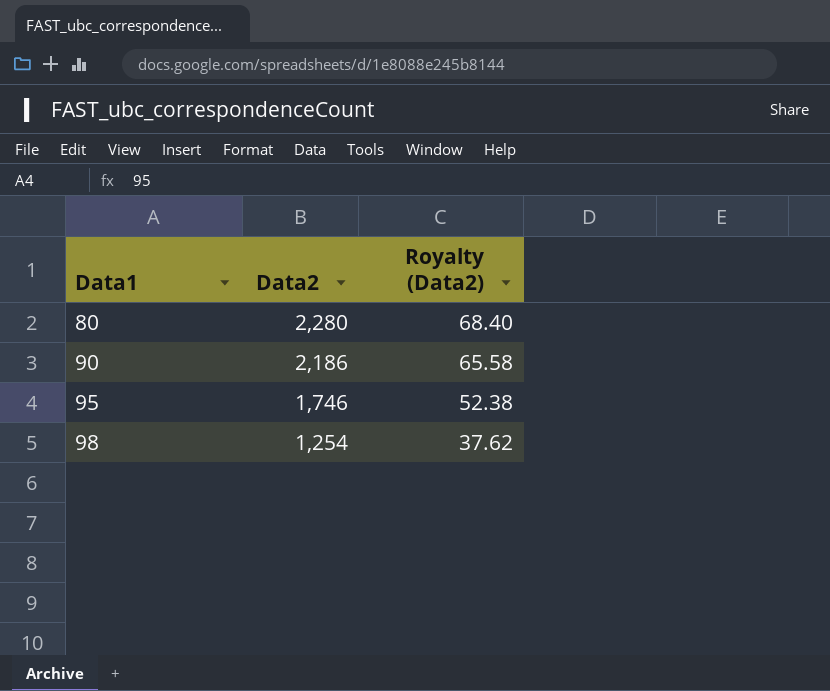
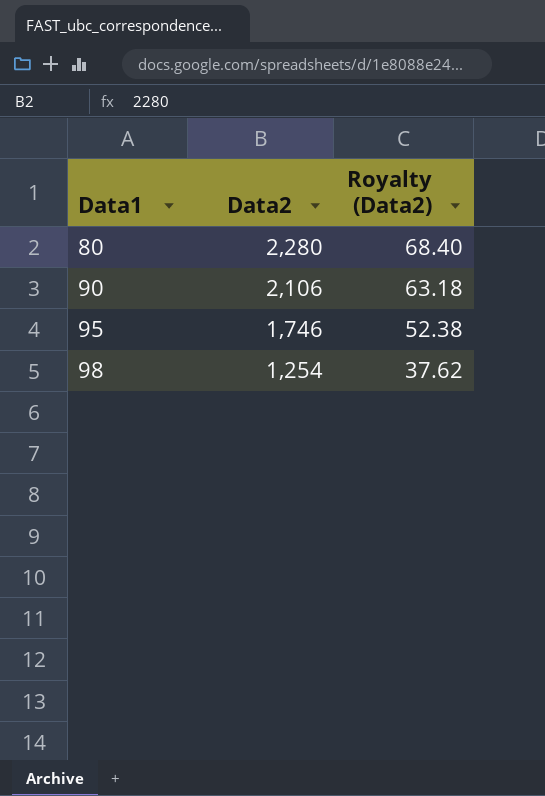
90 | Data2: 2,186 -> 2,106
90 | Royalty (Data2): 65.58 -> 63.18

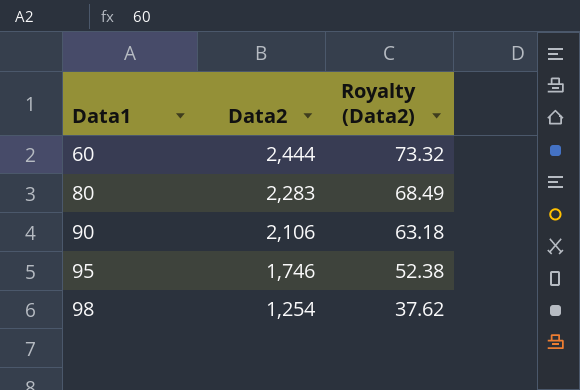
row 60: none -> 2,444 | 73.32
80 | Data2: 2,280 -> 2,283
80 | Royalty (Data2): 68.40 -> 68.49

